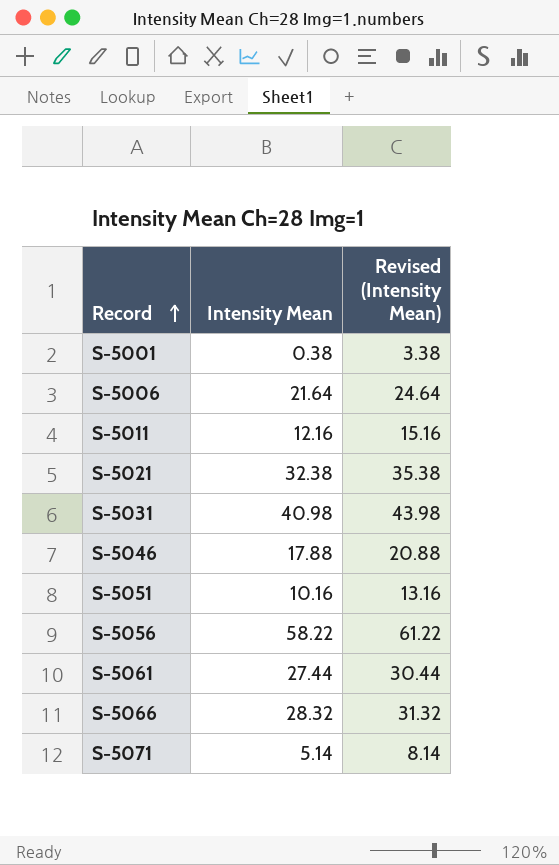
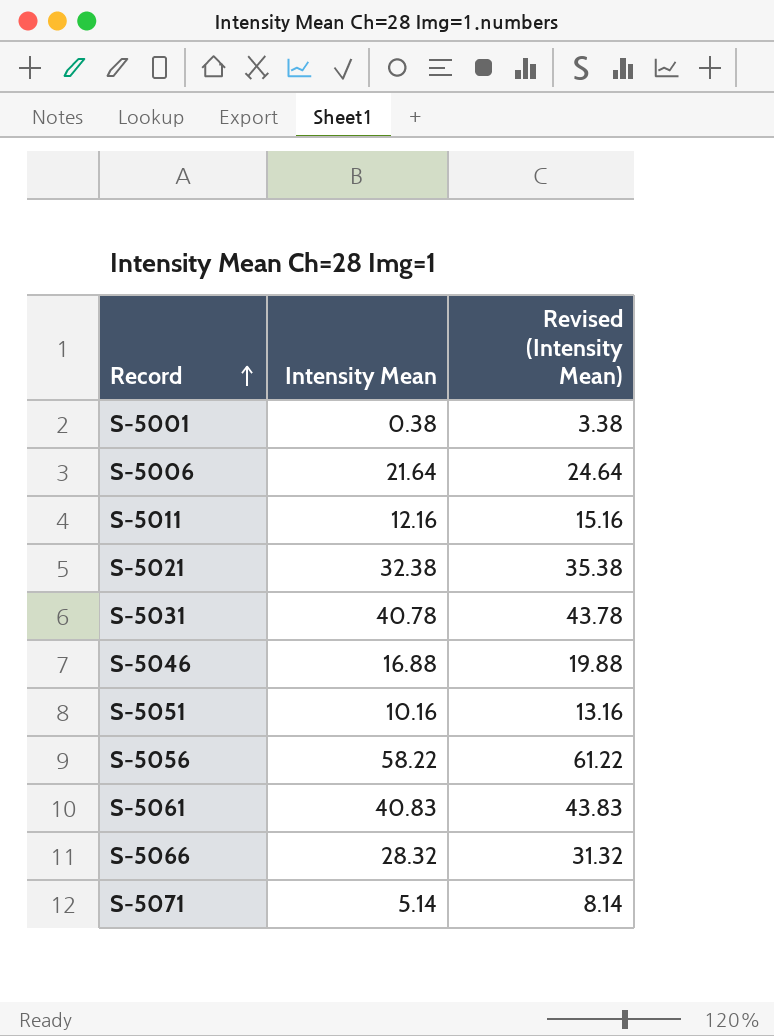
S-5031 | Intensity Mean: 40.98 -> 40.78
S-5031 | Revised (Intensity Mean): 43.98 -> 43.78
S-5046 | Intensity Mean: 17.88 -> 16.88
S-5046 | Revised (Intensity Mean): 20.88 -> 19.88
S-5061 | Intensity Mean: 27.44 -> 40.83
S-5061 | Revised (Intensity Mean): 30.44 -> 43.83

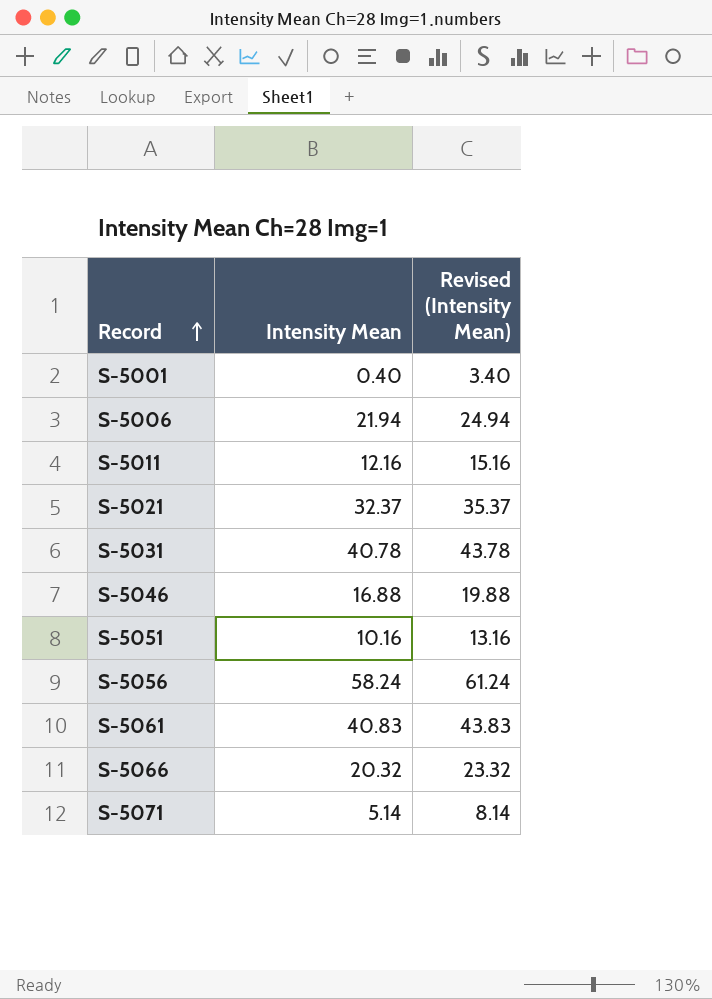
S-5001 | Intensity Mean: 0.38 -> 0.40
S-5001 | Revised (Intensity Mean): 3.38 -> 3.40
S-5006 | Intensity Mean: 21.64 -> 21.94
S-5006 | Revised (Intensity Mean): 24.64 -> 24.94
S-5021 | Intensity Mean: 32.38 -> 32.37
S-5021 | Revised (Intensity Mean): 35.38 -> 35.37
S-5056 | Intensity Mean: 58.22 -> 58.24
S-5056 | Revised (Intensity Mean): 61.22 -> 61.24
S-5066 | Intensity Mean: 28.32 -> 20.32
S-5066 | Revised (Intensity Mean): 31.32 -> 23.32

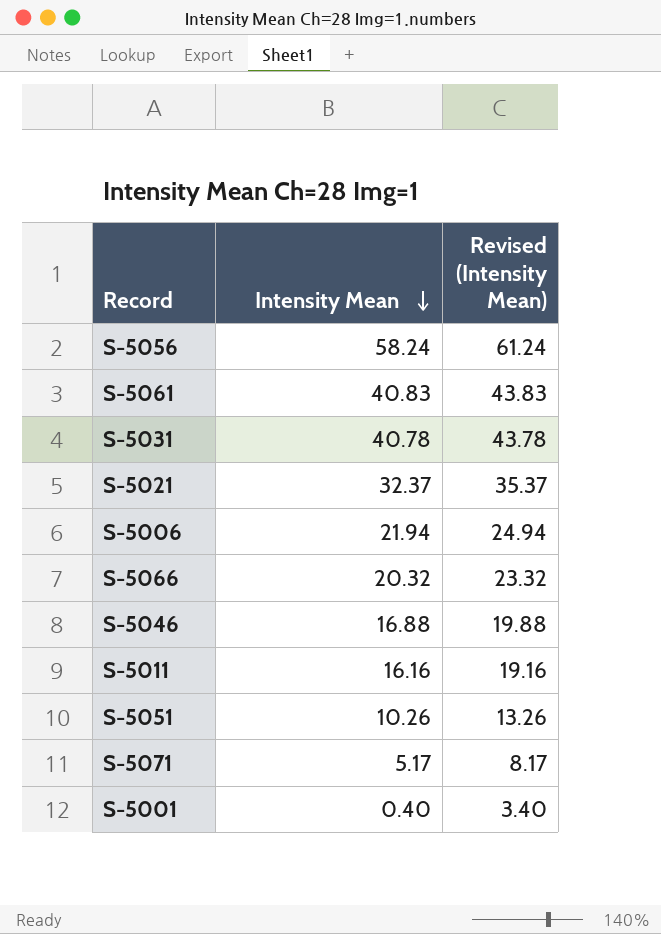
row order: Record ascending -> Intensity Mean descending
S-5011 | Intensity Mean: 12.16 -> 16.16
S-5011 | Revised (Intensity Mean): 15.16 -> 19.16
S-5051 | Intensity Mean: 10.16 -> 10.26
S-5051 | Revised (Intensity Mean): 13.16 -> 13.26
S-5071 | Intensity Mean: 5.14 -> 5.17
S-5071 | Revised (Intensity Mean): 8.14 -> 8.17

